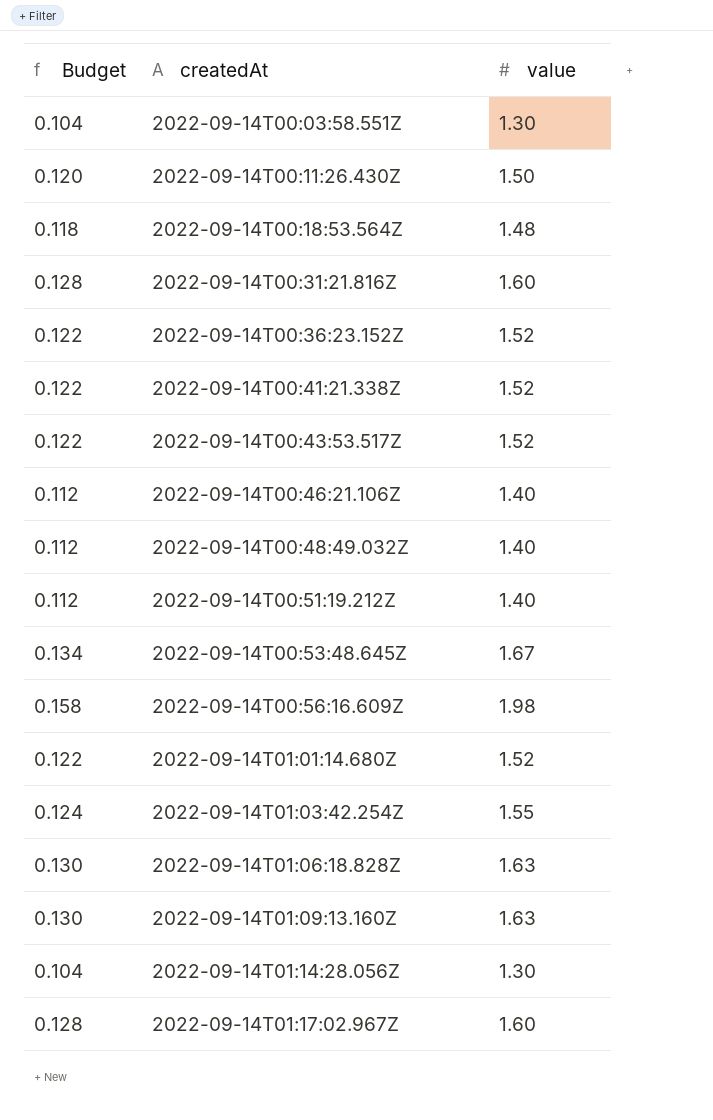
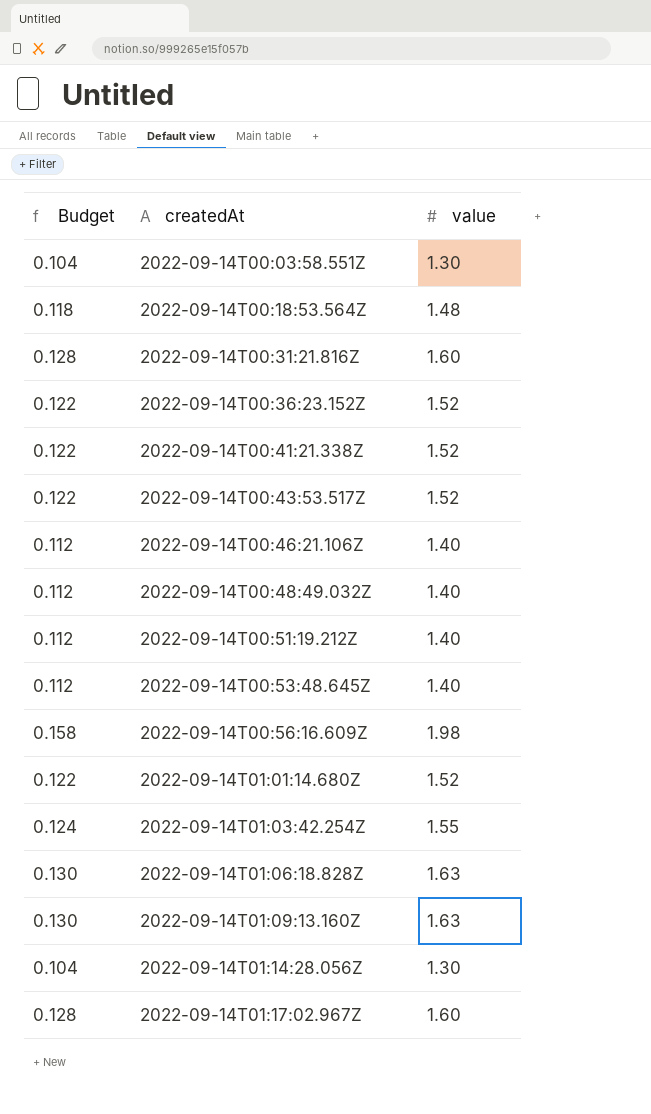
row 2022-09-14T00:11:26.430Z: 0.120 | 1.50 -> none
2022-09-14T00:53:48.645Z | Budget: 0.134 -> 0.112
2022-09-14T00:53:48.645Z | value: 1.67 -> 1.40

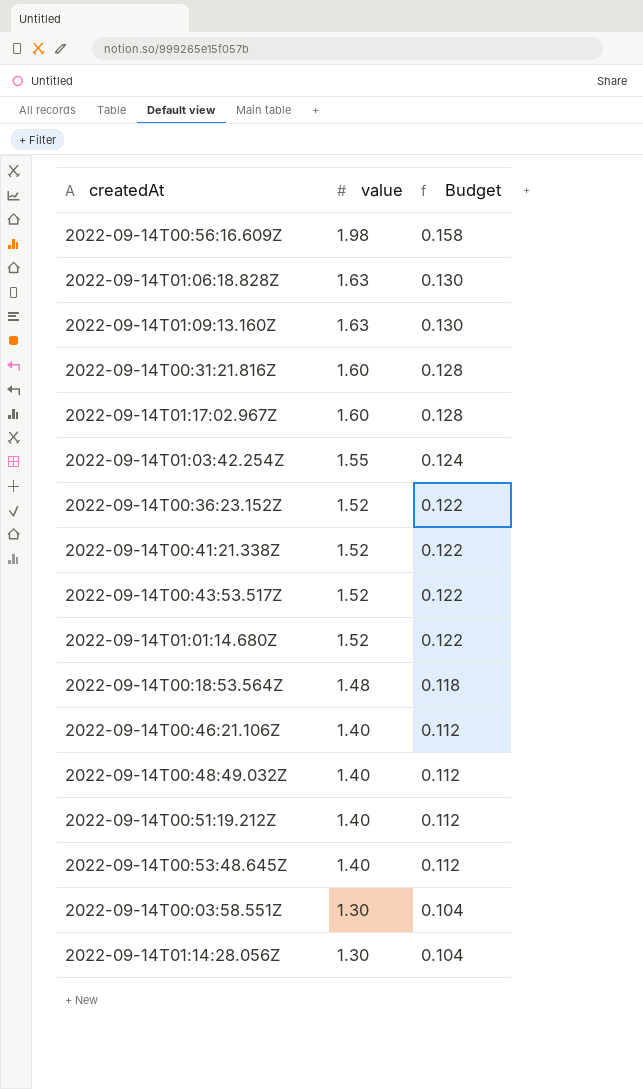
row order: createdAt ascending -> value descending
column Budget | position: 1 -> 3

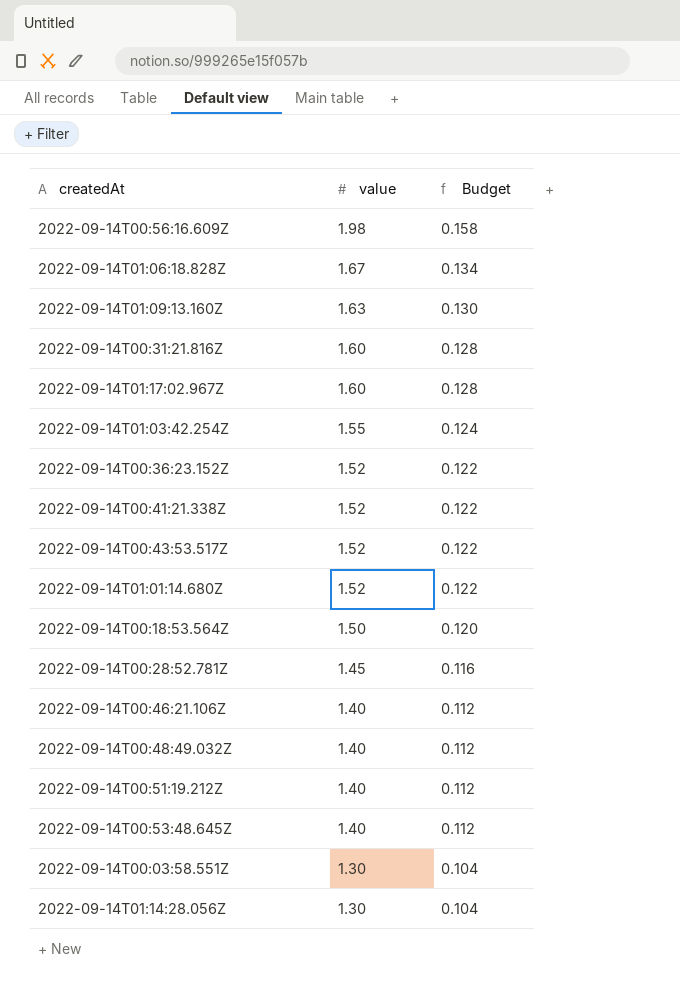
2022-09-14T01:06:18.828Z | value: 1.63 -> 1.67
2022-09-14T01:06:18.828Z | Budget: 0.130 -> 0.134
2022-09-14T00:18:53.564Z | value: 1.48 -> 1.50
2022-09-14T00:18:53.564Z | Budget: 0.118 -> 0.120
row 2022-09-14T00:28:52.781Z: none -> 1.45 | 0.116

